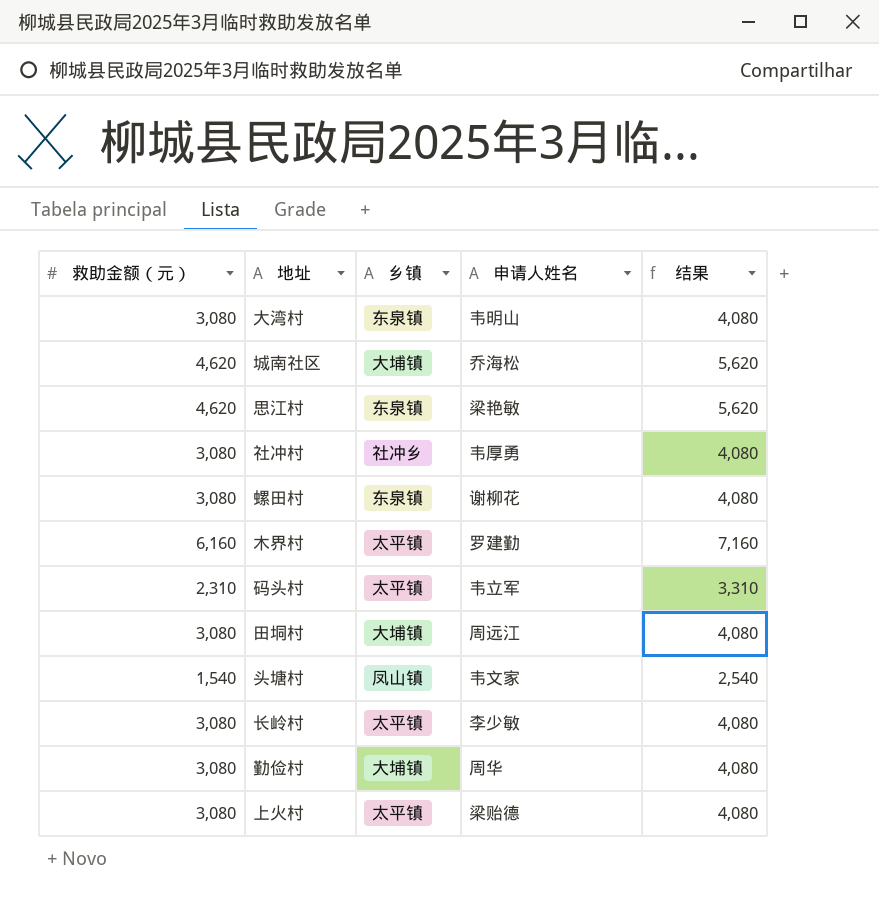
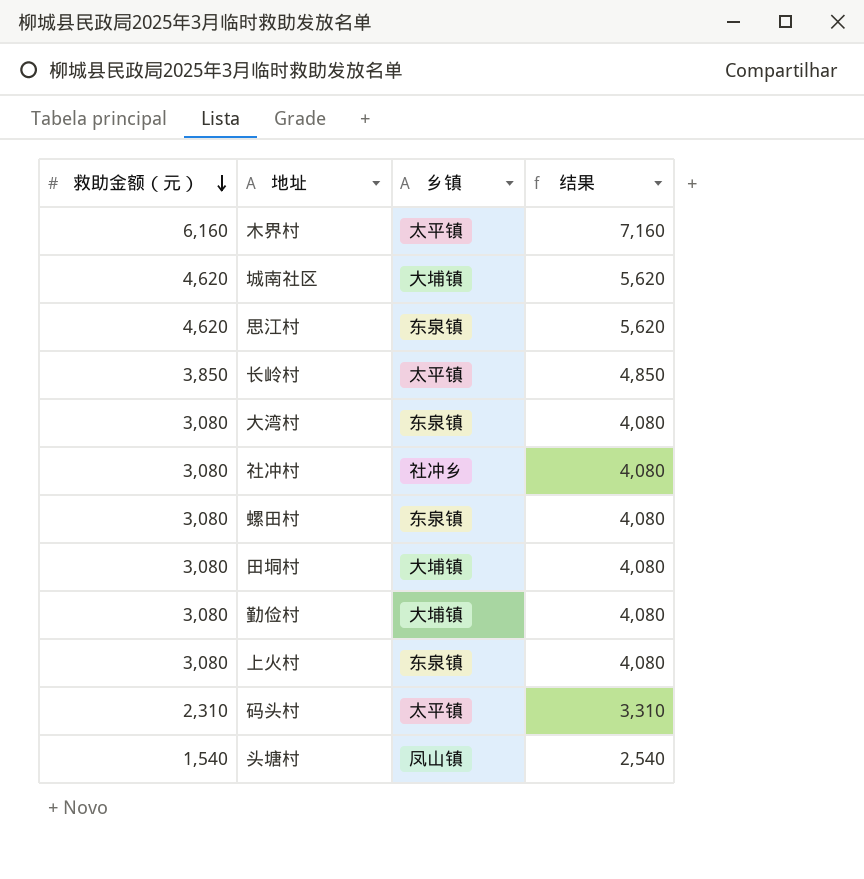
row order: none -> 救助金额（元） descending
column 申请人姓名 | position: 4 -> none
长岭村 | 救助金额（元）: 3,080 -> 3,850
长岭村 | 结果: 4,080 -> 4,850
上火村 | 乡镇: 太平镇 -> 东泉镇

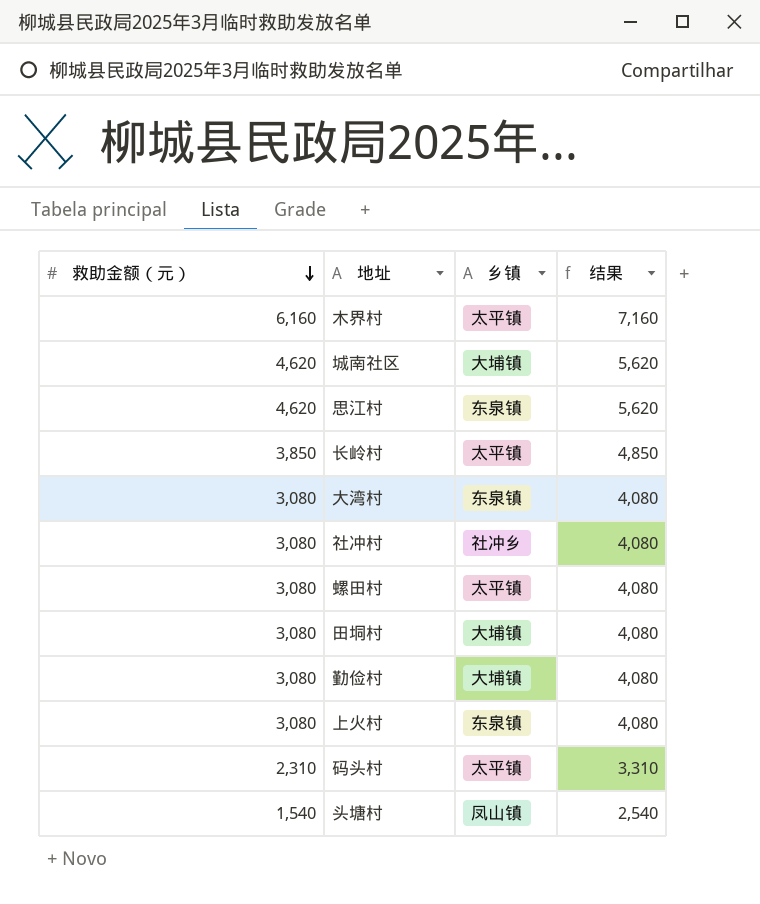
螺田村 | 乡镇: 东泉镇 -> 太平镇

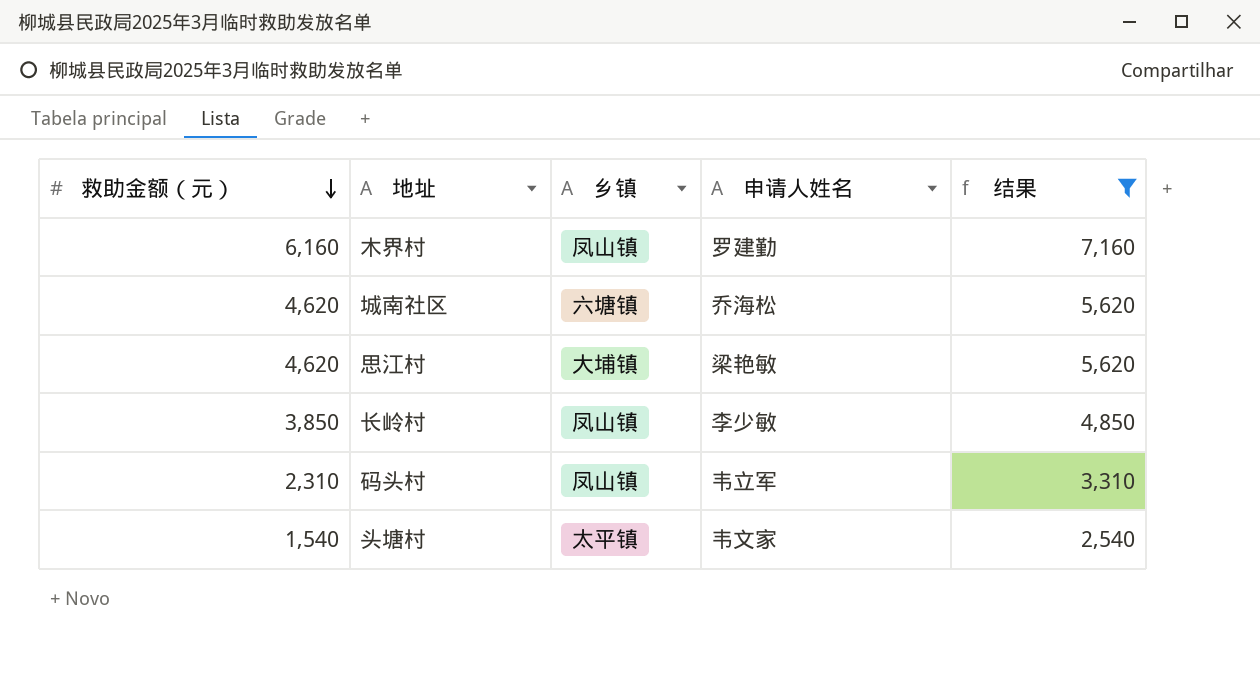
filter: none -> 结果 != 4,080
column 申请人姓名 | position: none -> 4
木界村 | 乡镇: 太平镇 -> 凤山镇
城南社区 | 乡镇: 大埔镇 -> 六塘镇
思江村 | 乡镇: 东泉镇 -> 大埔镇
长岭村 | 乡镇: 太平镇 -> 凤山镇
码头村 | 乡镇: 太平镇 -> 凤山镇
头塘村 | 乡镇: 凤山镇 -> 太平镇

